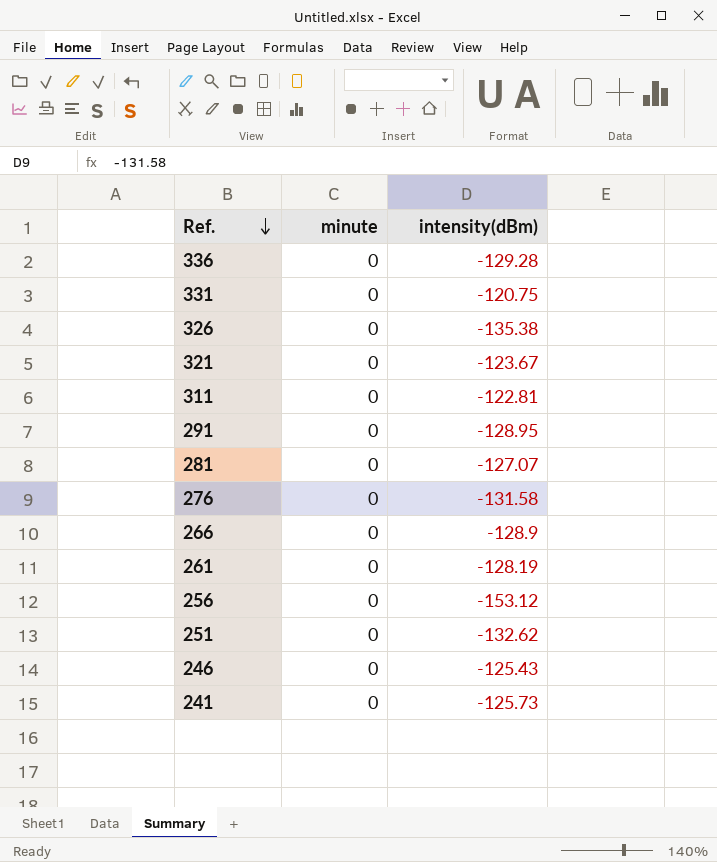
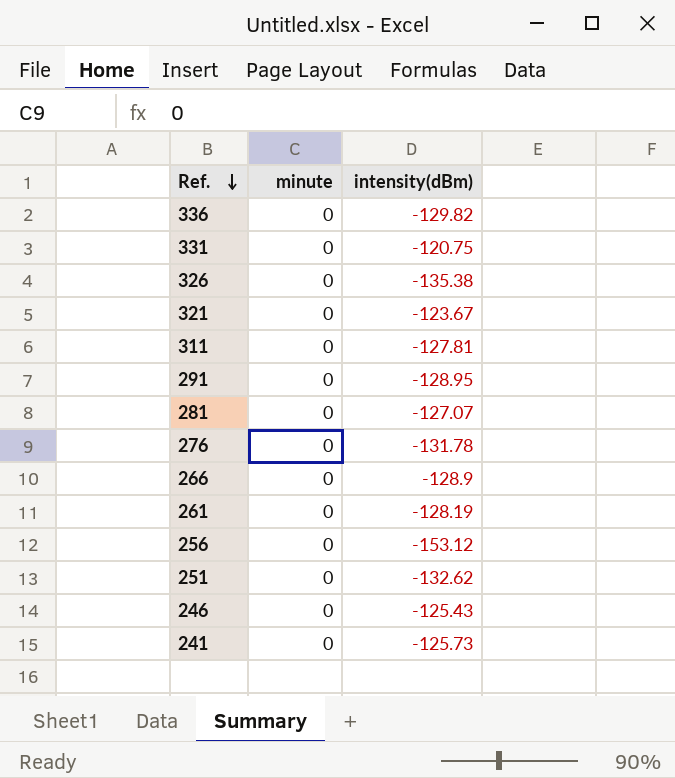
336 | intensity(dBm): -129.28 -> -129.82
311 | intensity(dBm): -122.81 -> -127.81
276 | intensity(dBm): -131.58 -> -131.78

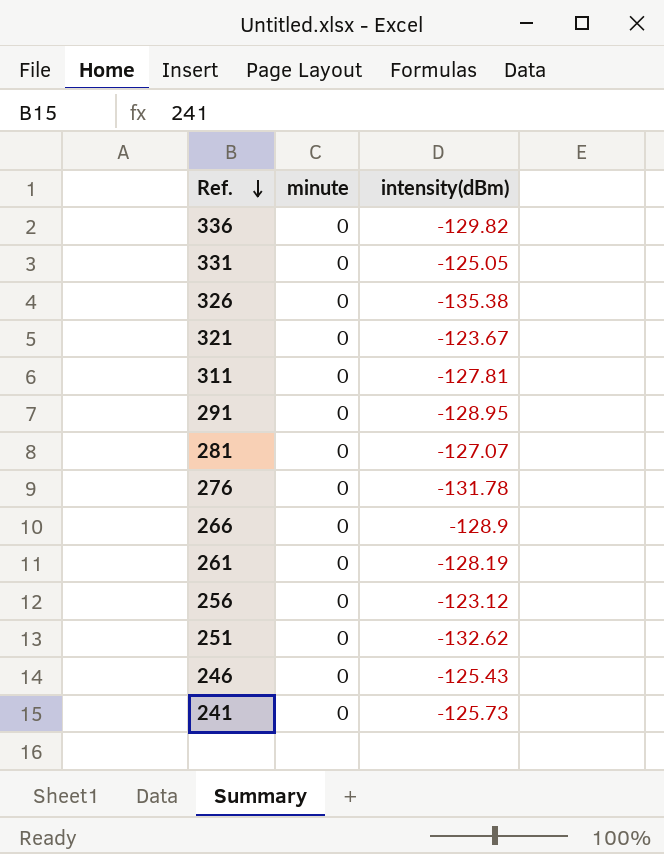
331 | intensity(dBm): -120.75 -> -125.05
256 | intensity(dBm): -153.12 -> -123.12

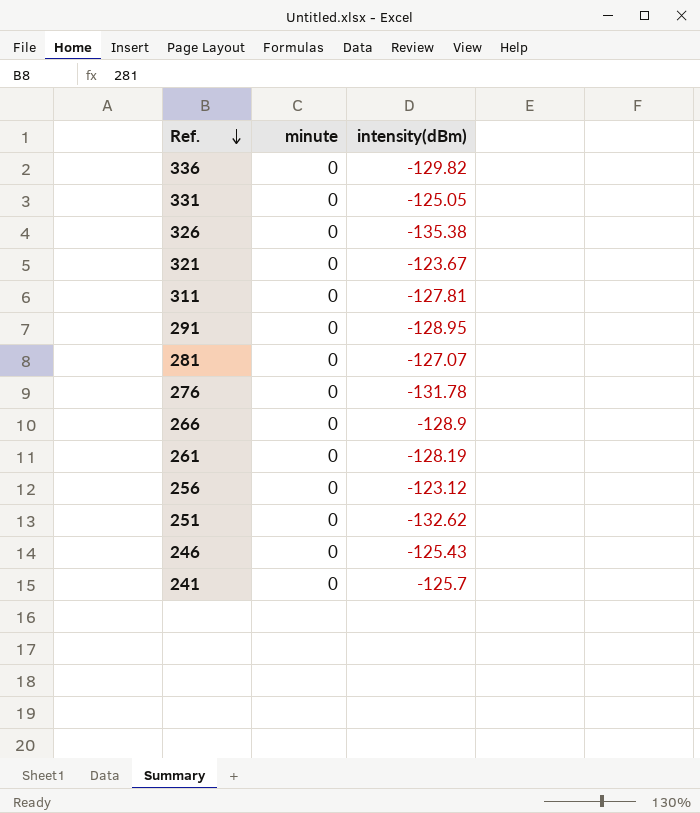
241 | intensity(dBm): -125.73 -> -125.7

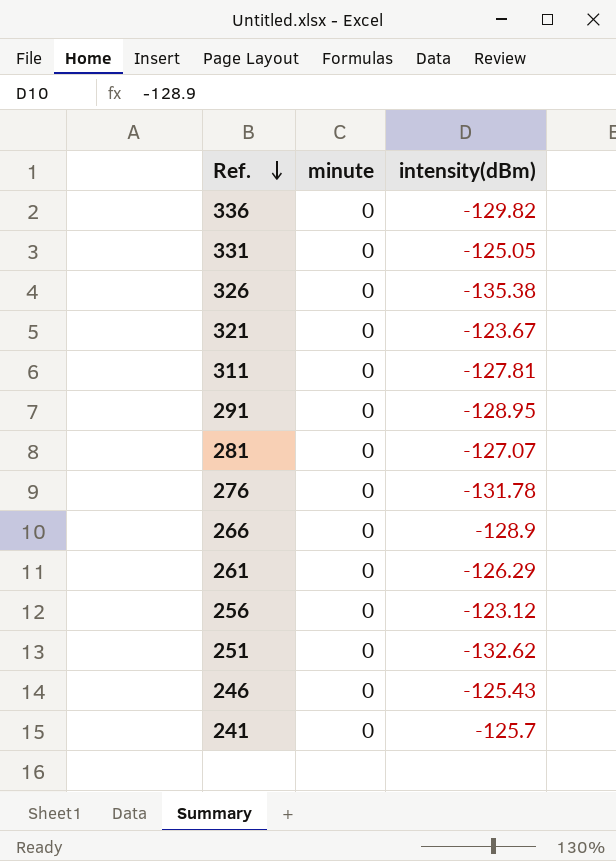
261 | intensity(dBm): -128.19 -> -126.29

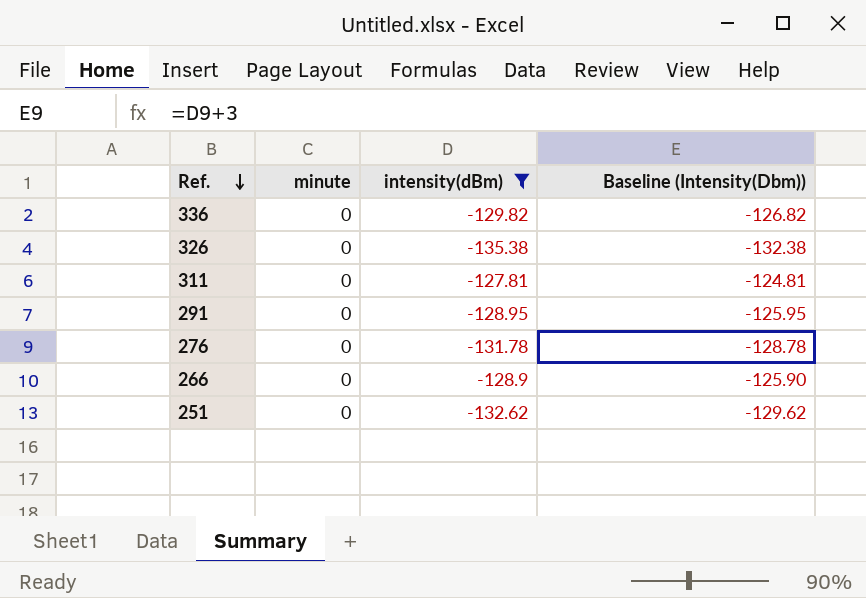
filter: none -> intensity(dBm) <= -127.81
column Baseline (Intensity(Dbm)) | formula: none -> [intensity(dBm)] + 3

